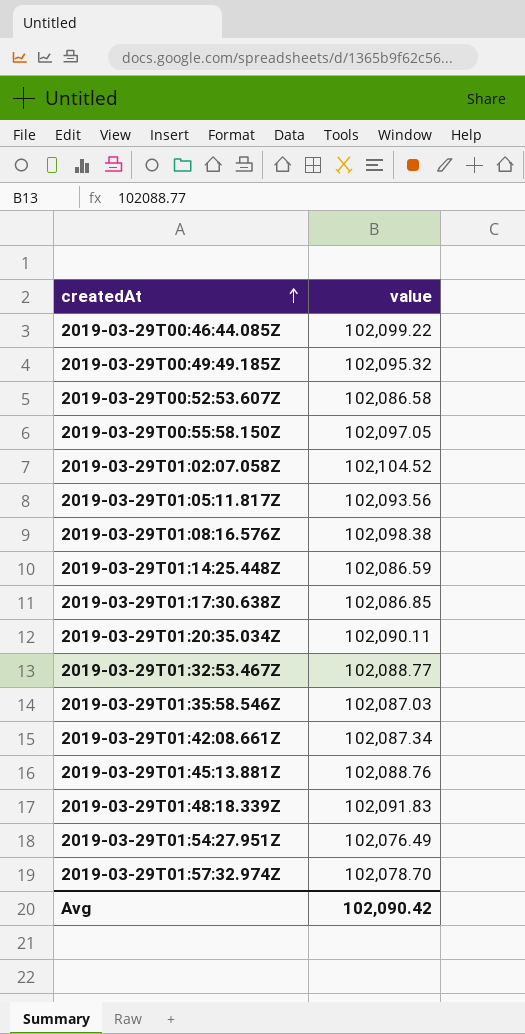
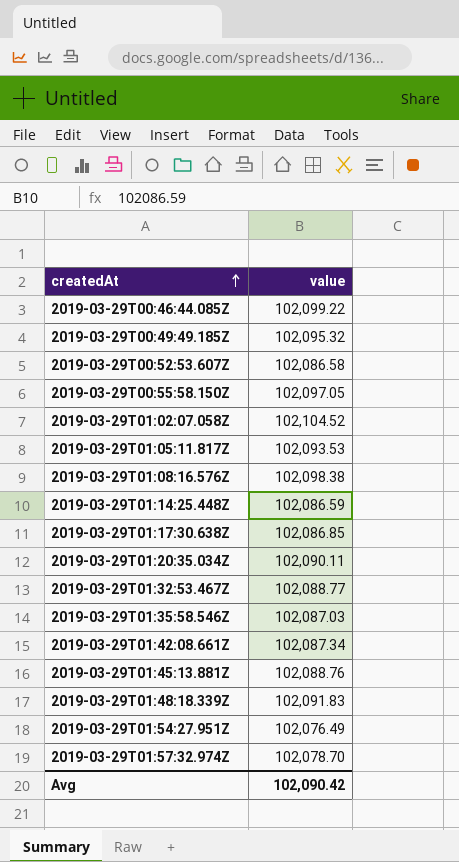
2019-03-29T01:05:11.817Z | value: 102,093.56 -> 102,093.53

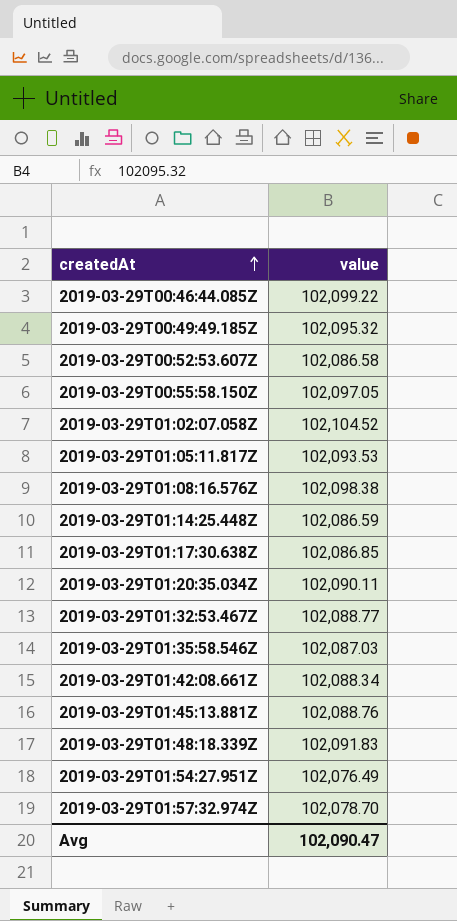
2019-03-29T01:42:08.661Z | value: 102,087.34 -> 102,088.34
Avg | value: 102,090.42 -> 102,090.47

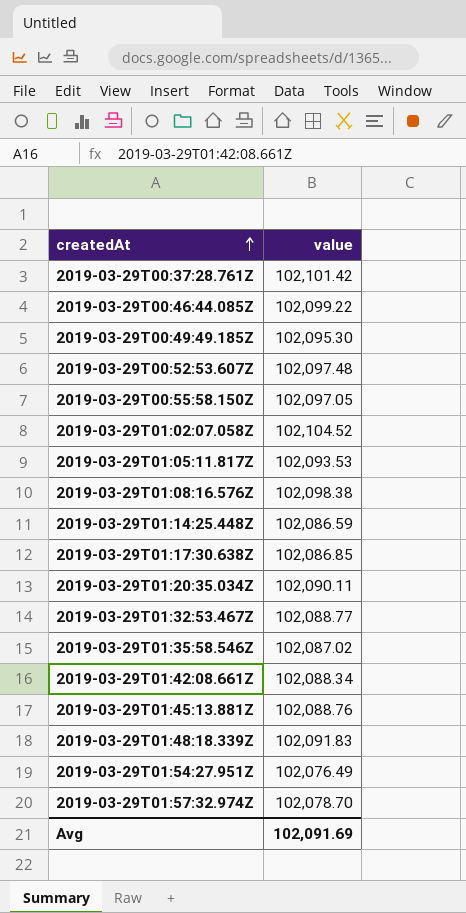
row 2019-03-29T00:37:28.761Z: none -> 102,101.42
2019-03-29T00:49:49.185Z | value: 102,095.32 -> 102,095.30
2019-03-29T00:52:53.607Z | value: 102,086.58 -> 102,097.48
2019-03-29T01:35:58.546Z | value: 102,087.03 -> 102,087.02
Avg | value: 102,090.47 -> 102,091.69

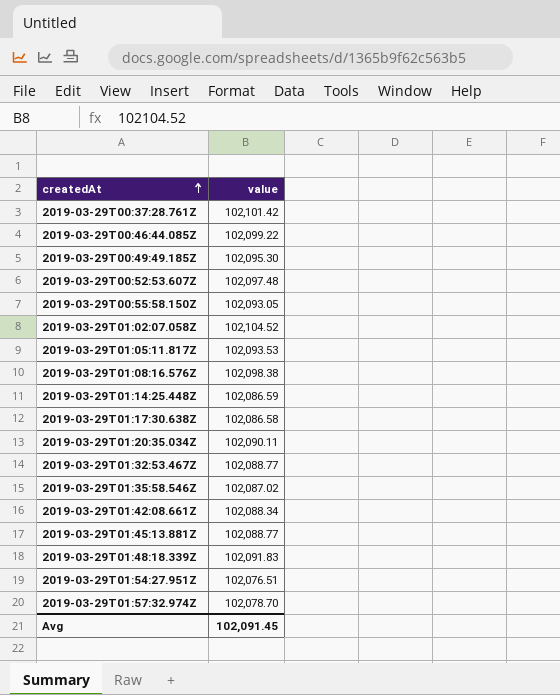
2019-03-29T00:55:58.150Z | value: 102,097.05 -> 102,093.05
2019-03-29T01:17:30.638Z | value: 102,086.85 -> 102,086.58
2019-03-29T01:45:13.881Z | value: 102,088.76 -> 102,088.77
2019-03-29T01:54:27.951Z | value: 102,076.49 -> 102,076.51
Avg | value: 102,091.69 -> 102,091.45

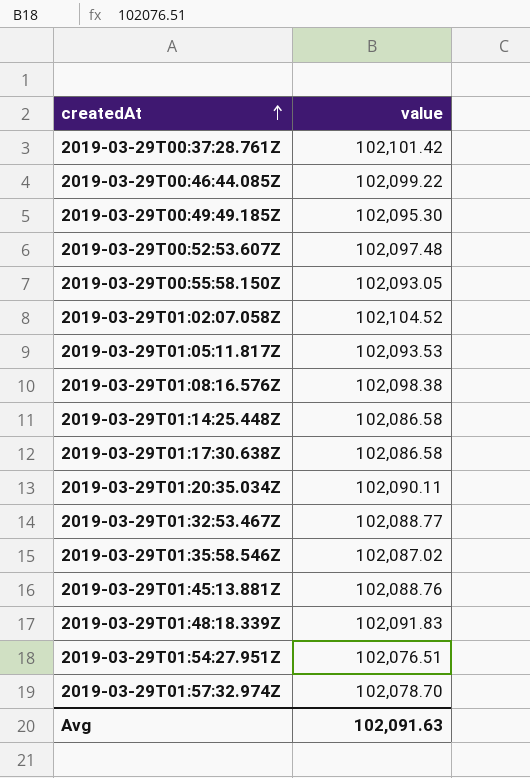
row 2019-03-29T01:42:08.661Z: 102,088.34 -> none
2019-03-29T01:14:25.448Z | value: 102,086.59 -> 102,086.58
2019-03-29T01:45:13.881Z | value: 102,088.77 -> 102,088.76
Avg | value: 102,091.45 -> 102,091.63

